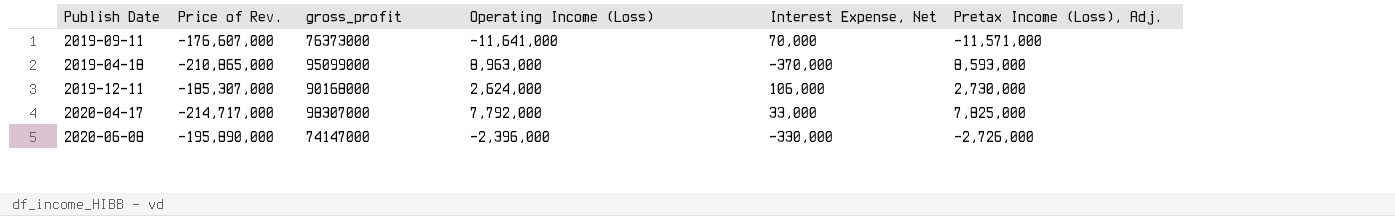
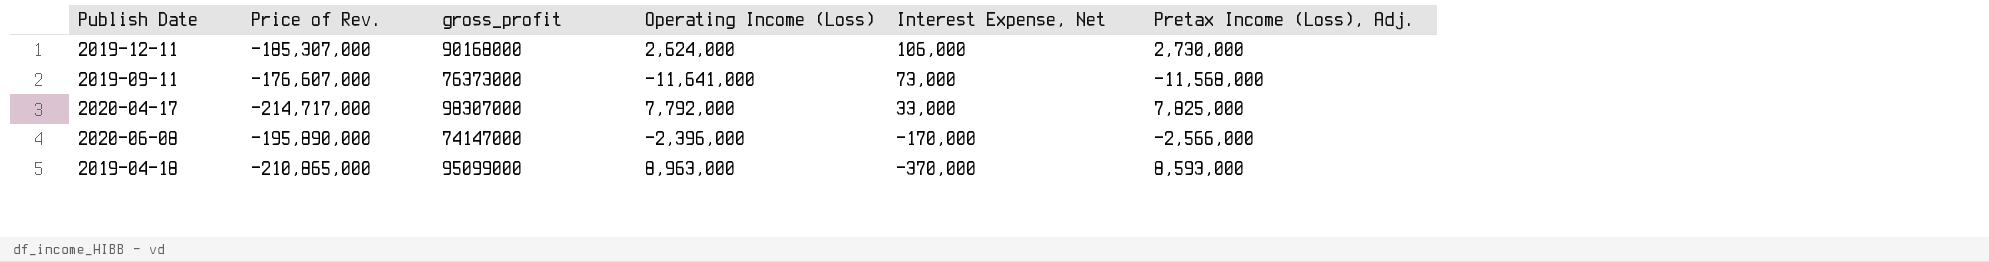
row order: none -> Interest Expense, Net descending
2019-09-11 | Interest Expense, Net: 70,000 -> 73,000
2019-09-11 | Pretax Income (Loss), Adj.: -11,571,000 -> -11,568,000
2020-06-08 | Interest Expense, Net: -330,000 -> -170,000
2020-06-08 | Pretax Income (Loss), Adj.: -2,726,000 -> -2,566,000

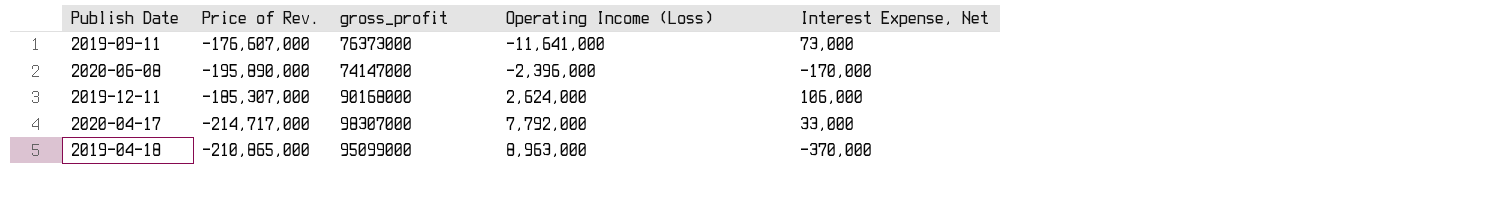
row order: Interest Expense, Net descending -> Operating Income (Loss) ascending
column Pretax Income (Loss), Adj. | formula: [Operating Income (Loss)] + [Interest Expense, Net] -> none

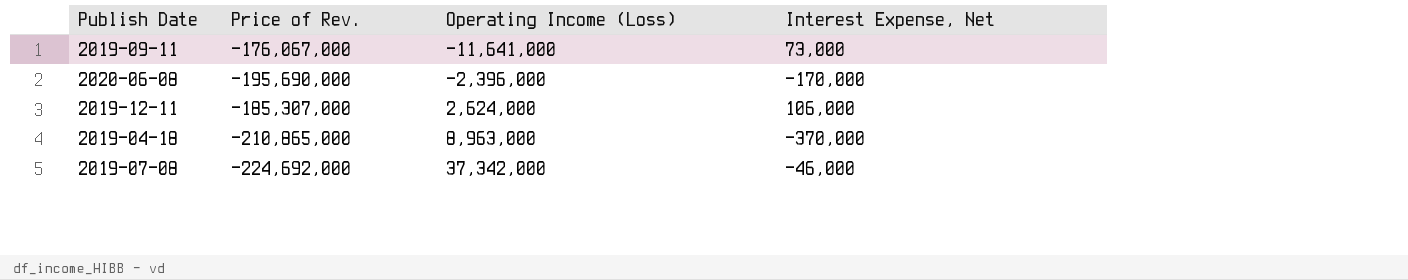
column gross_profit | position: 3 -> none
row 2020-04-17: -214,717,000 | 98307000 | 7,792,000 | 33,000 -> none
2019-09-11 | Price of Rev.: -176,607,000 -> -176,067,000
2020-06-08 | Price of Rev.: -195,890,000 -> -195,690,000
row 2019-07-08: none -> -224,692,000 | 37,342,000 | -46,000

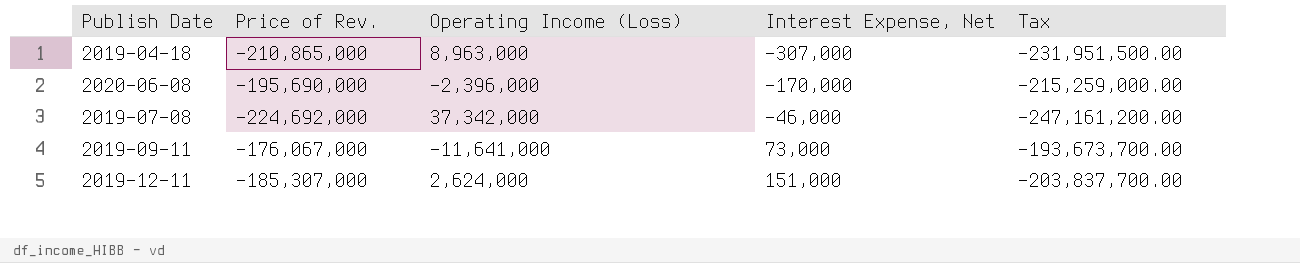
row order: Operating Income (Loss) ascending -> Interest Expense, Net ascending
column Tax | formula: none -> [Price of Rev.] * 1.1
2019-04-18 | Interest Expense, Net: -370,000 -> -307,000
2019-12-11 | Interest Expense, Net: 106,000 -> 151,000

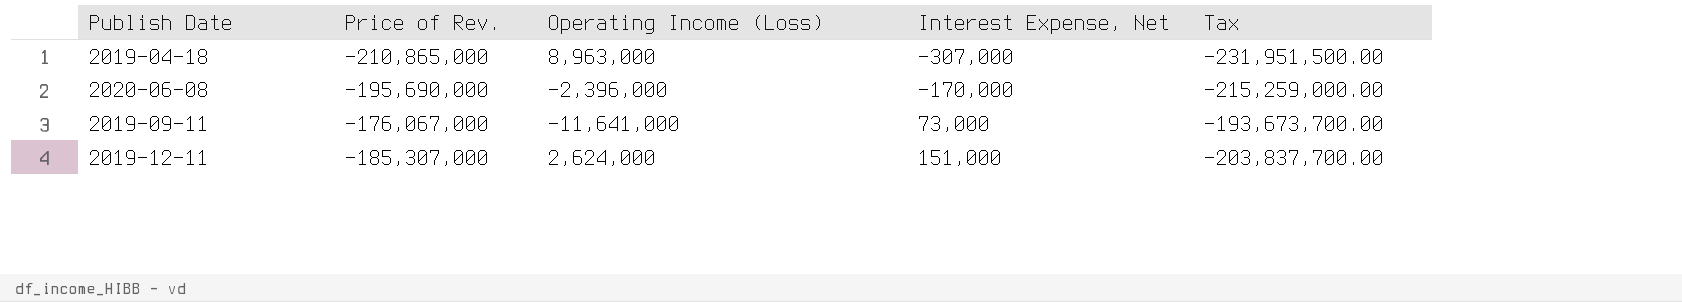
row 2019-07-08: -224,692,000 | 37,342,000 | -46,000 | -247,161,200.00 -> none

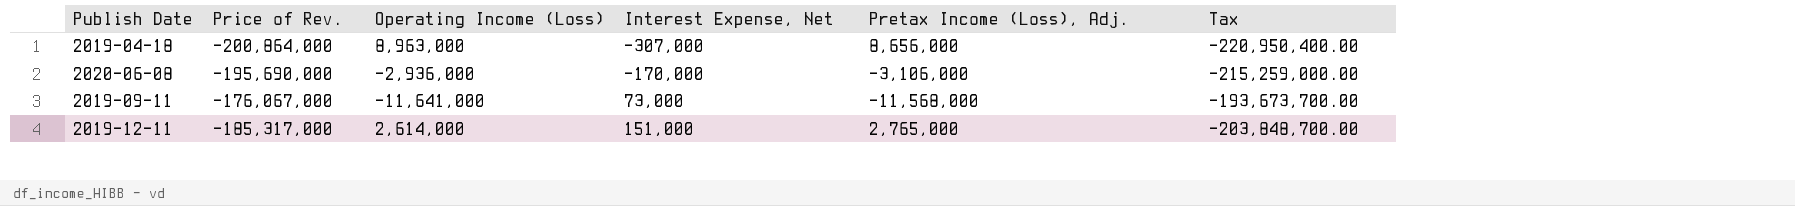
column Pretax Income (Loss), Adj. | formula: none -> [Operating Income (Loss)] + [Interest Expense, Net]
2019-04-18 | Price of Rev.: -210,865,000 -> -200,864,000
2019-04-18 | Tax: -231,951,500.00 -> -220,950,400.00
2020-06-08 | Operating Income (Loss): -2,396,000 -> -2,936,000
2019-12-11 | Price of Rev.: -185,307,000 -> -185,317,000
2019-12-11 | Operating Income (Loss): 2,624,000 -> 2,614,000
2019-12-11 | Tax: -203,837,700.00 -> -203,848,700.00

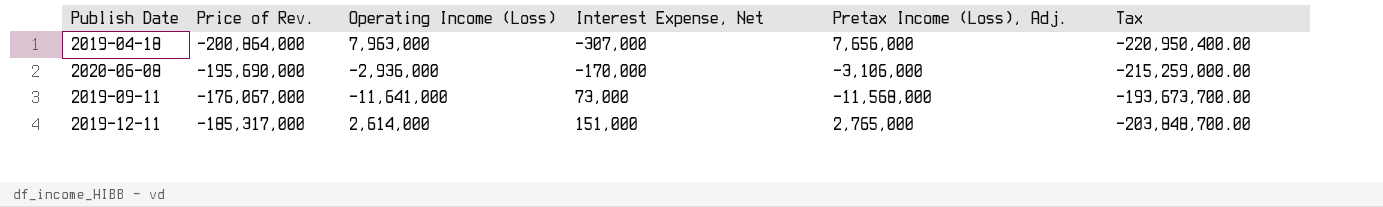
2019-04-18 | Operating Income (Loss): 8,963,000 -> 7,963,000
2019-04-18 | Pretax Income (Loss), Adj.: 8,656,000 -> 7,656,000

